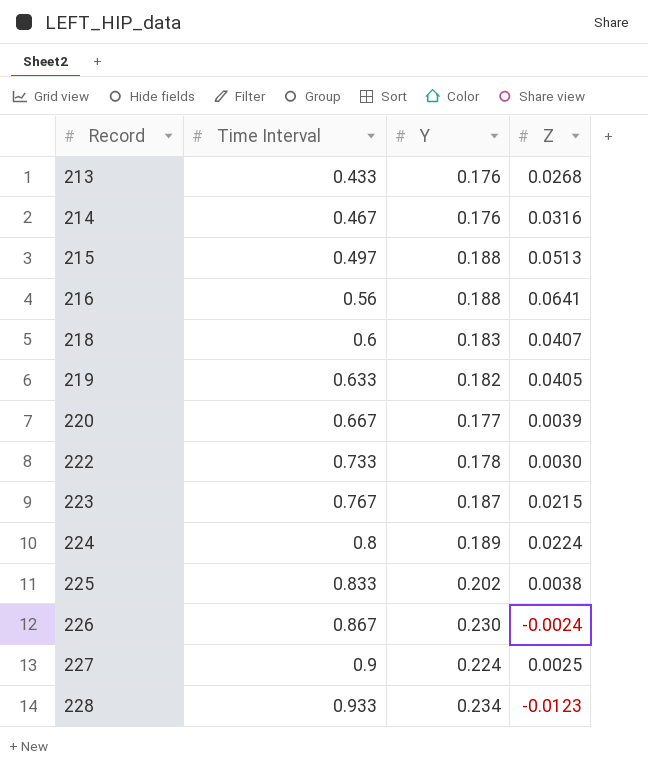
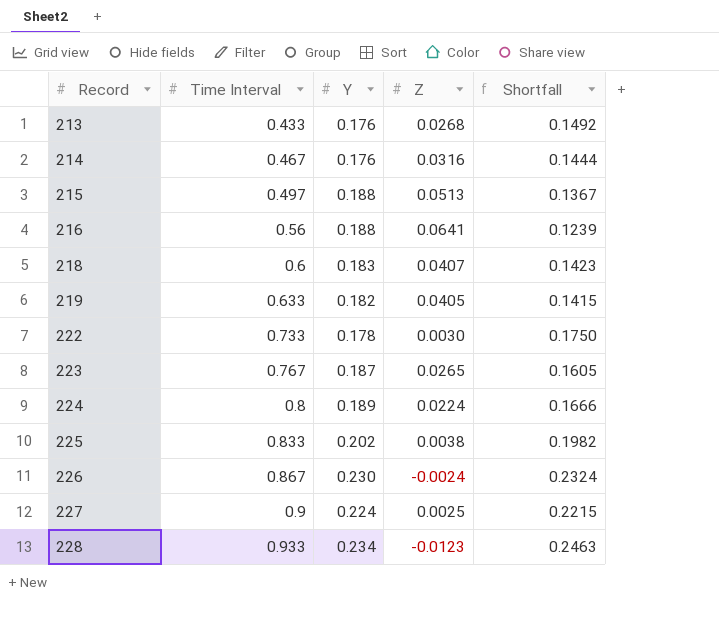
column Shortfall | formula: none -> [Y] - [Z]
row 220: 0.667 | 0.177 | 0.0039 -> none
223 | Z: 0.0215 -> 0.0265

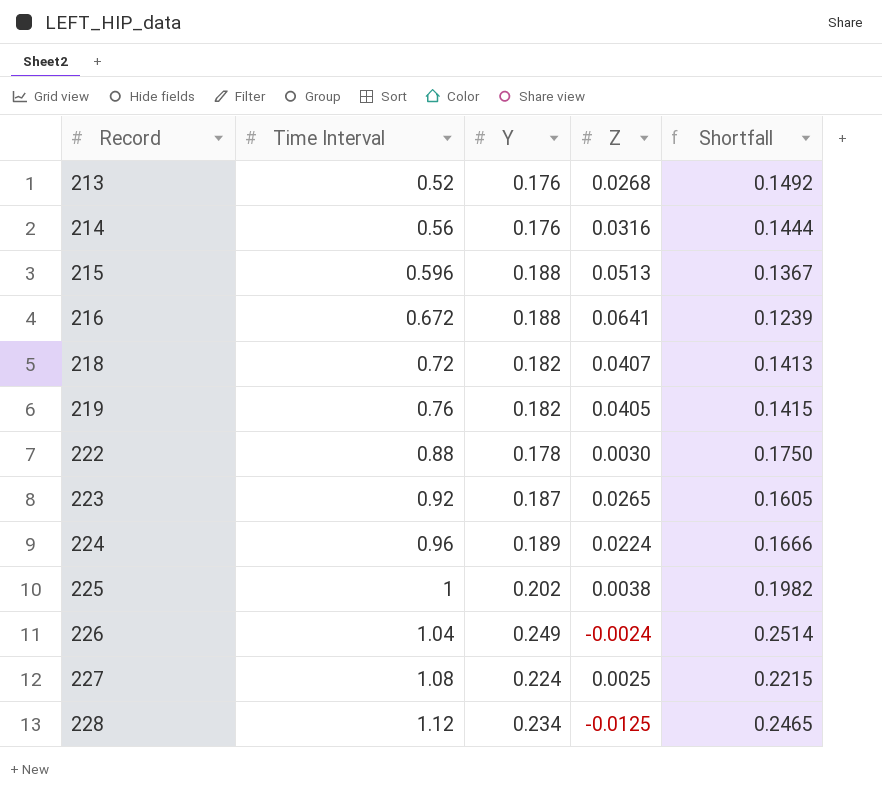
213 | Time Interval: 0.433 -> 0.52
214 | Time Interval: 0.467 -> 0.56
215 | Time Interval: 0.497 -> 0.596
216 | Time Interval: 0.56 -> 0.672
218 | Time Interval: 0.6 -> 0.72
218 | Y: 0.183 -> 0.182
218 | Shortfall: 0.1423 -> 0.1413
219 | Time Interval: 0.633 -> 0.76
222 | Time Interval: 0.733 -> 0.88
223 | Time Interval: 0.767 -> 0.92
224 | Time Interval: 0.8 -> 0.96
225 | Time Interval: 0.833 -> 1
226 | Time Interval: 0.867 -> 1.04
226 | Y: 0.230 -> 0.249
226 | Shortfall: 0.2324 -> 0.2514
227 | Time Interval: 0.9 -> 1.08
228 | Time Interval: 0.933 -> 1.12
228 | Z: -0.0123 -> -0.0125
228 | Shortfall: 0.2463 -> 0.2465

